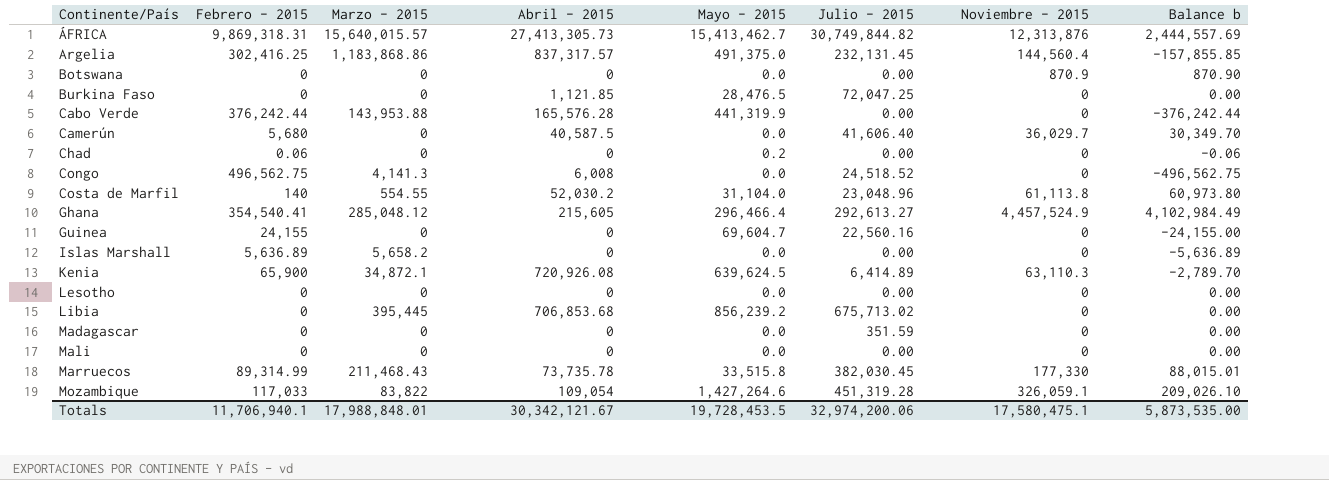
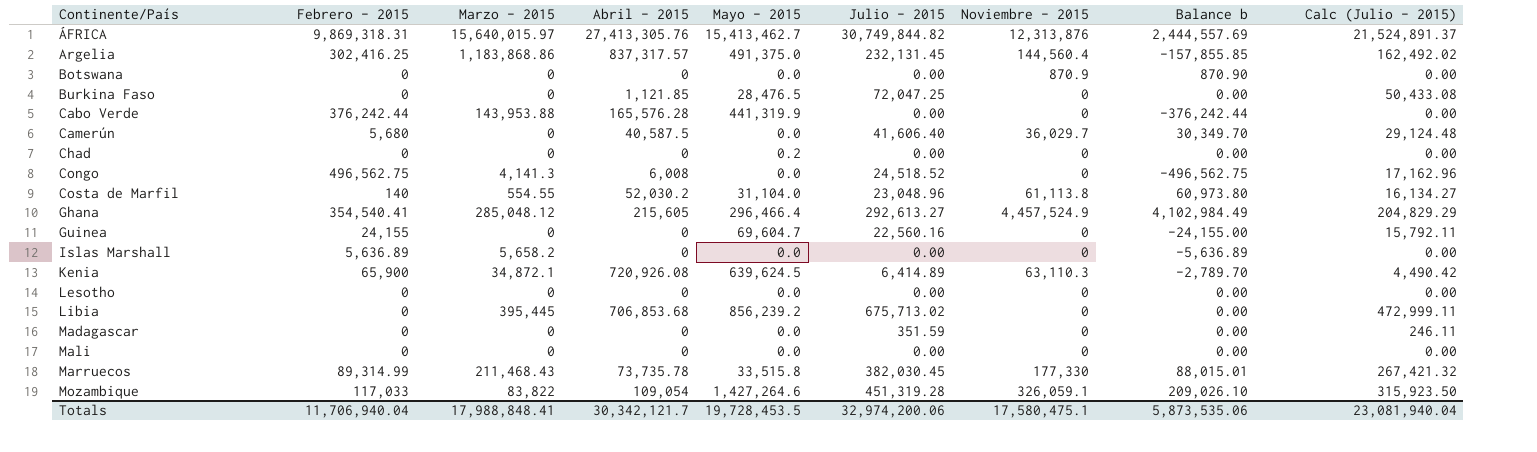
column Calc (Julio - 2015) | formula: none -> [Julio - 2015] * 0.7
ÁFRICA | Marzo - 2015: 15,640,015.57 -> 15,640,015.97
ÁFRICA | Abril - 2015: 27,413,305.73 -> 27,413,305.76
Chad | Febrero - 2015: 0.06 -> 0
Chad | Balance b: -0.06 -> 0.00
Totals | Febrero - 2015: 11,706,940.1 -> 11,706,940.04
Totals | Marzo - 2015: 17,988,848.01 -> 17,988,848.41
Totals | Abril - 2015: 30,342,121.67 -> 30,342,121.7
Totals | Balance b: 5,873,535.00 -> 5,873,535.06

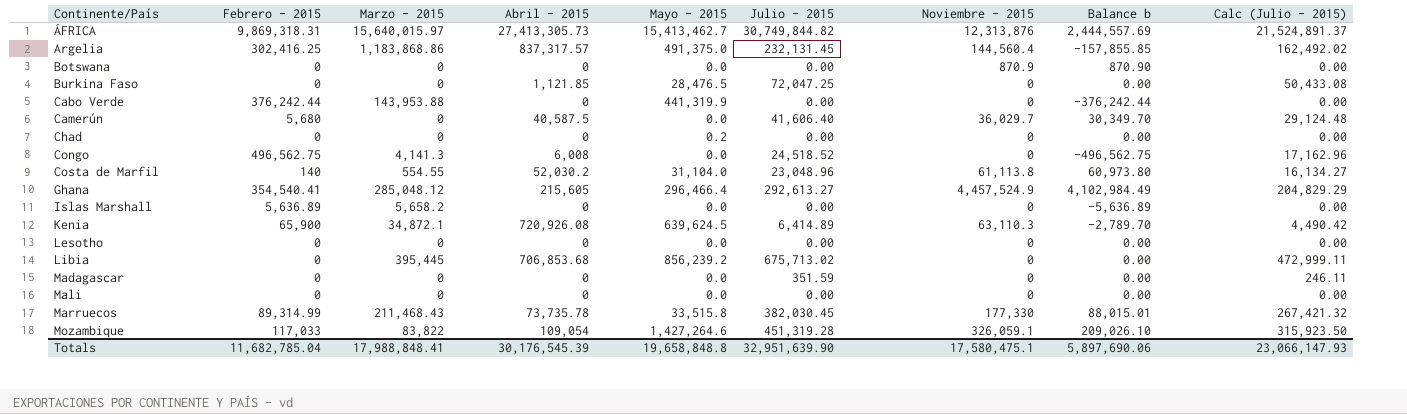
row Guinea: 24,155 | 0 | 0 | 69,604.7 | 22,560.16 | 0 | -24,155.00 | 15,792.11 -> none
ÁFRICA | Abril - 2015: 27,413,305.76 -> 27,413,305.73
Cabo Verde | Abril - 2015: 165,576.28 -> 0
Totals | Febrero - 2015: 11,706,940.04 -> 11,682,785.04
Totals | Abril - 2015: 30,342,121.7 -> 30,176,545.39
Totals | Mayo - 2015: 19,728,453.5 -> 19,658,848.8
Totals | Julio - 2015: 32,974,200.06 -> 32,951,639.90
Totals | Balance b: 5,873,535.06 -> 5,897,690.06
Totals | Calc (Julio - 2015): 23,081,940.04 -> 23,066,147.93

